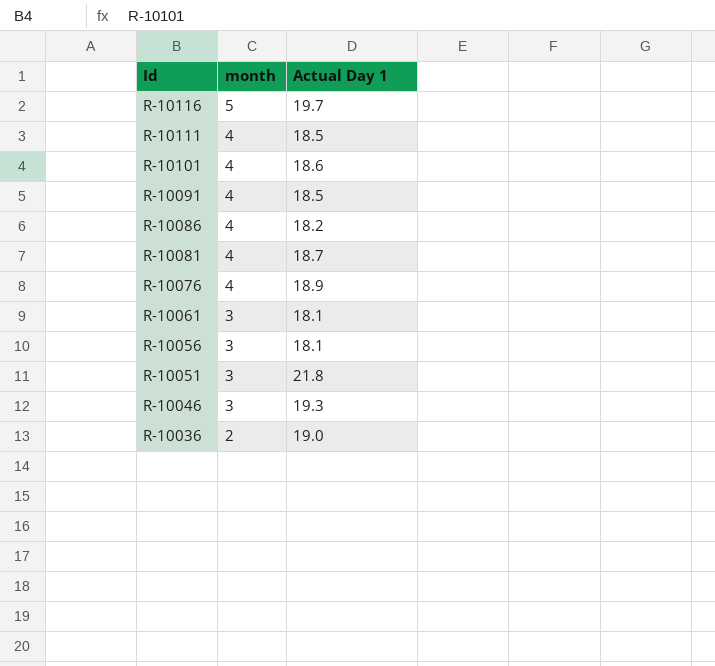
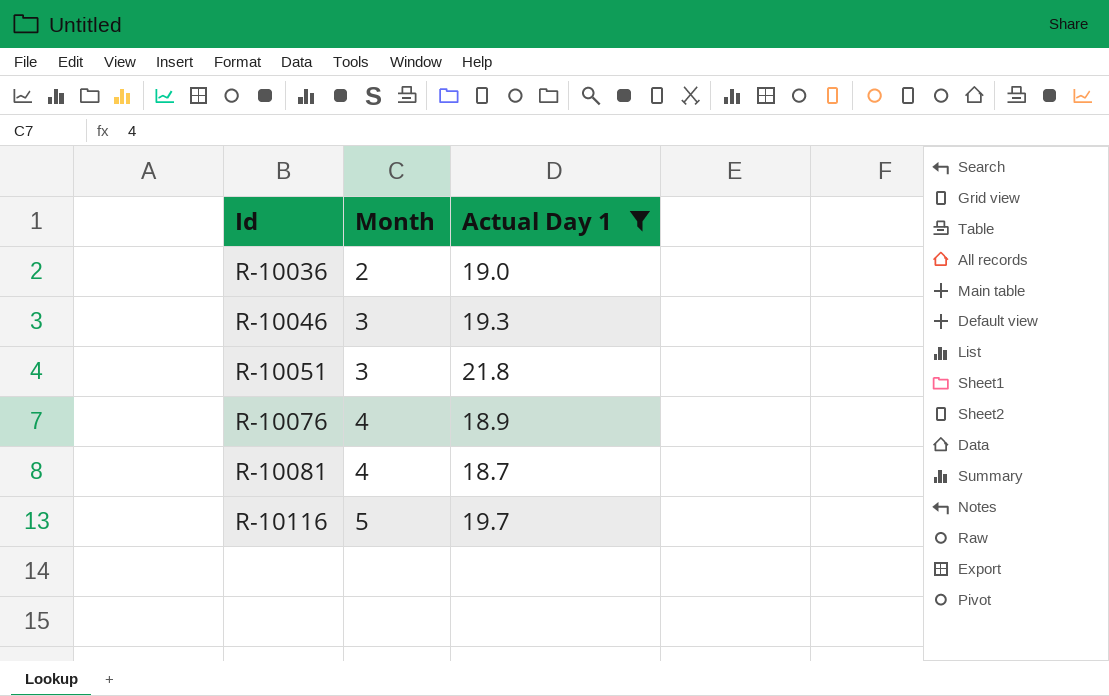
filter: none -> Actual Day 1 >= 18.7
row order: Id descending -> Id ascending
column name: month -> Month

